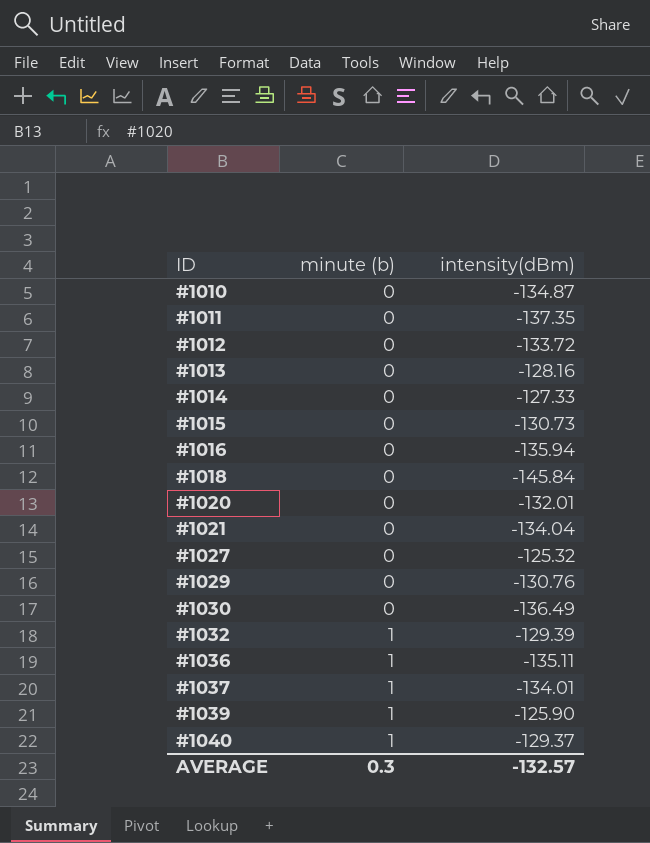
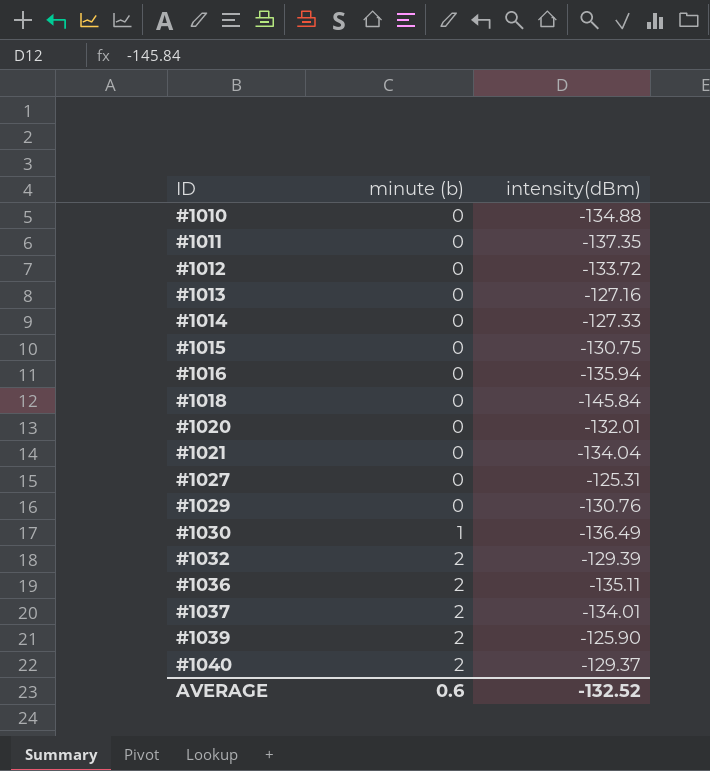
#1010 | intensity(dBm): -134.87 -> -134.88
#1013 | intensity(dBm): -128.16 -> -127.16
#1015 | intensity(dBm): -130.73 -> -130.75
#1027 | intensity(dBm): -125.32 -> -125.31
#1030 | minute (b): 0 -> 1
#1032 | minute (b): 1 -> 2
#1036 | minute (b): 1 -> 2
#1037 | minute (b): 1 -> 2
#1039 | minute (b): 1 -> 2
#1040 | minute (b): 1 -> 2
AVERAGE | minute (b): 0.3 -> 0.6
AVERAGE | intensity(dBm): -132.57 -> -132.52

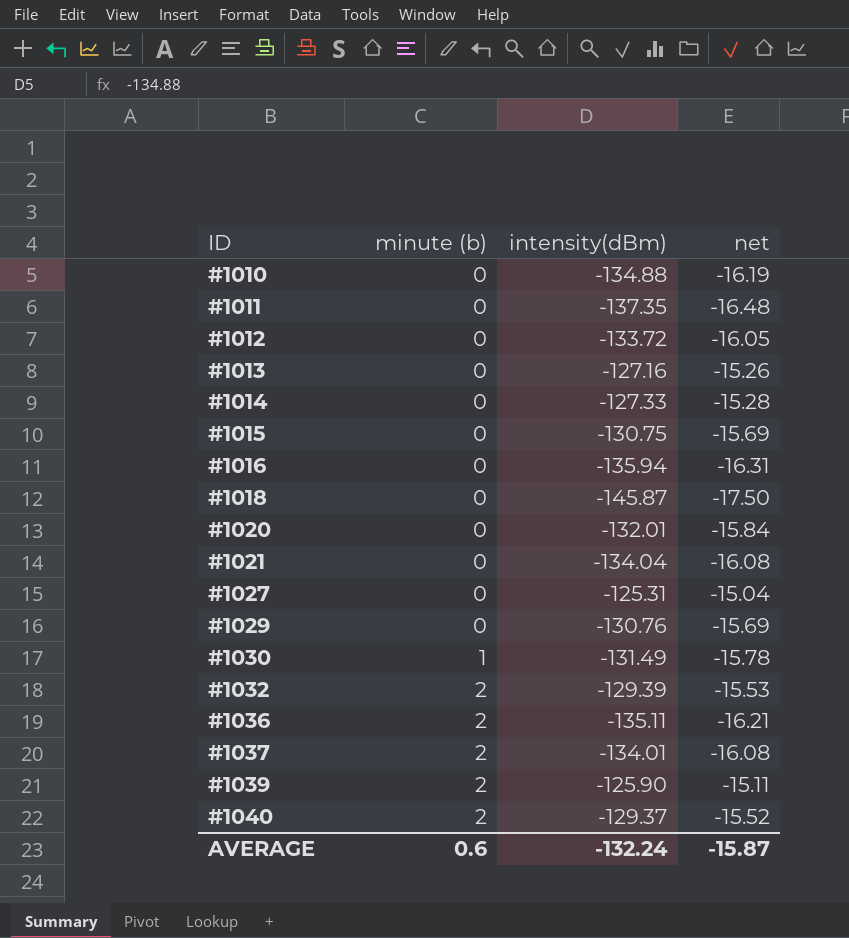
column net | formula: none -> [intensity(dBm)] * 0.12
#1018 | intensity(dBm): -145.84 -> -145.87
#1030 | intensity(dBm): -136.49 -> -131.49
AVERAGE | intensity(dBm): -132.52 -> -132.24

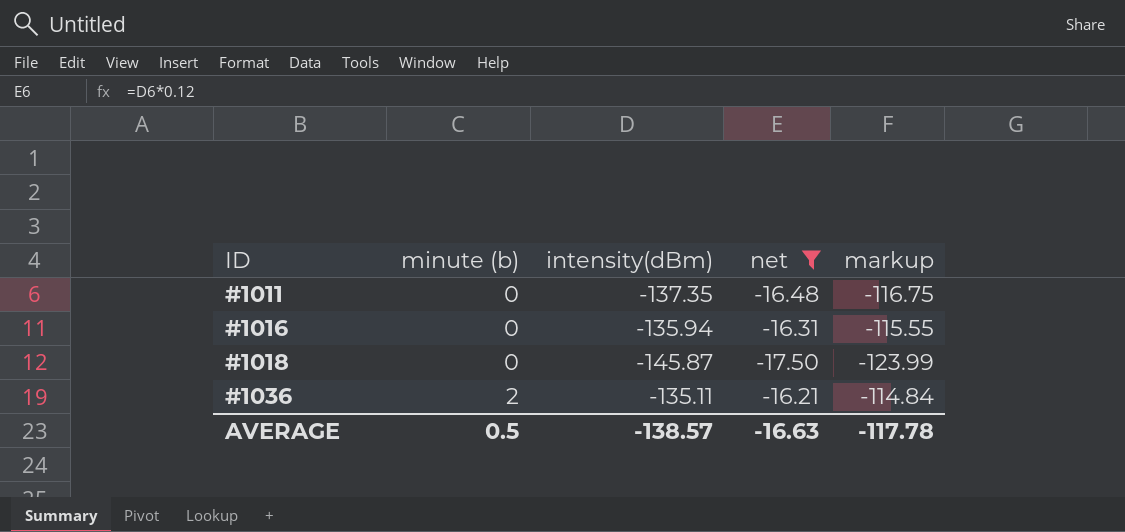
filter: none -> net <= -16.21
column markup | formula: none -> [intensity(dBm)] * 0.85
AVERAGE | minute (b): 0.6 -> 0.5
AVERAGE | intensity(dBm): -132.24 -> -138.57
AVERAGE | net: -15.87 -> -16.63

